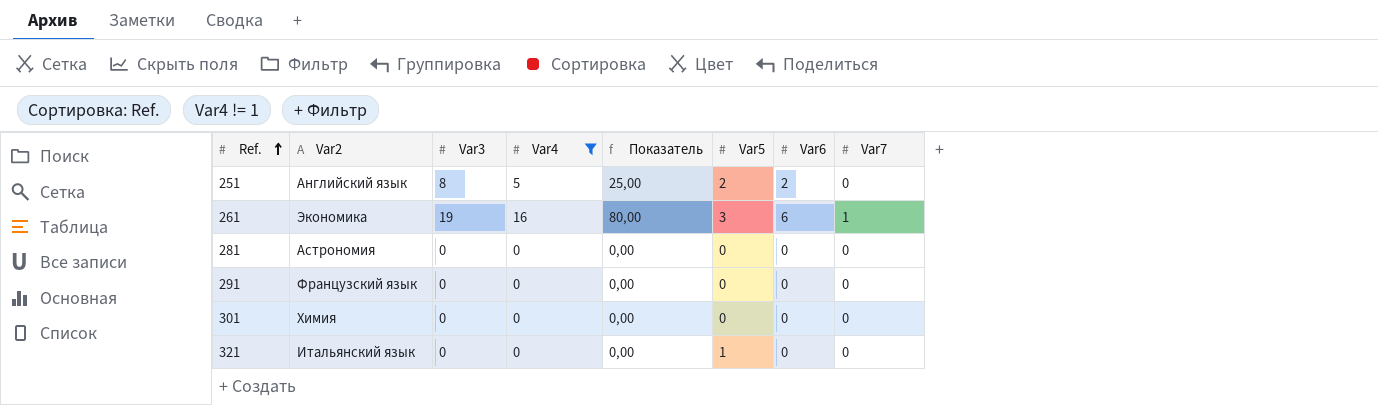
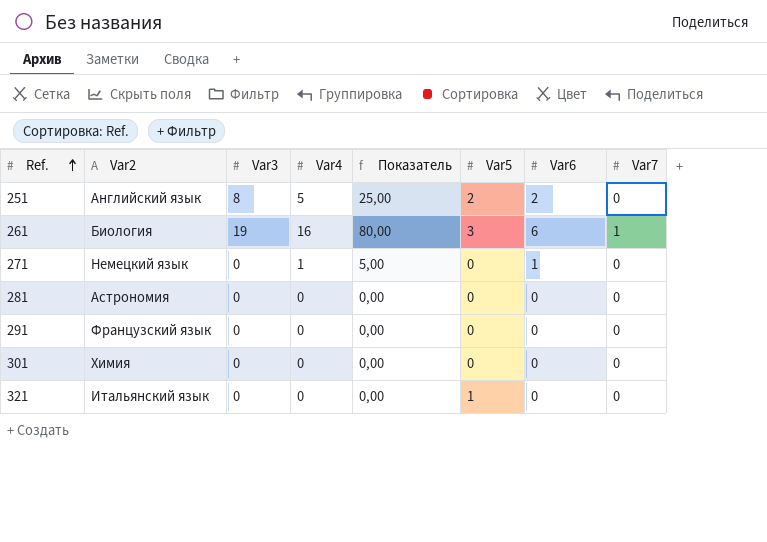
filter: Var4 != 1 -> none
261 | Var2: Экономика -> Биология

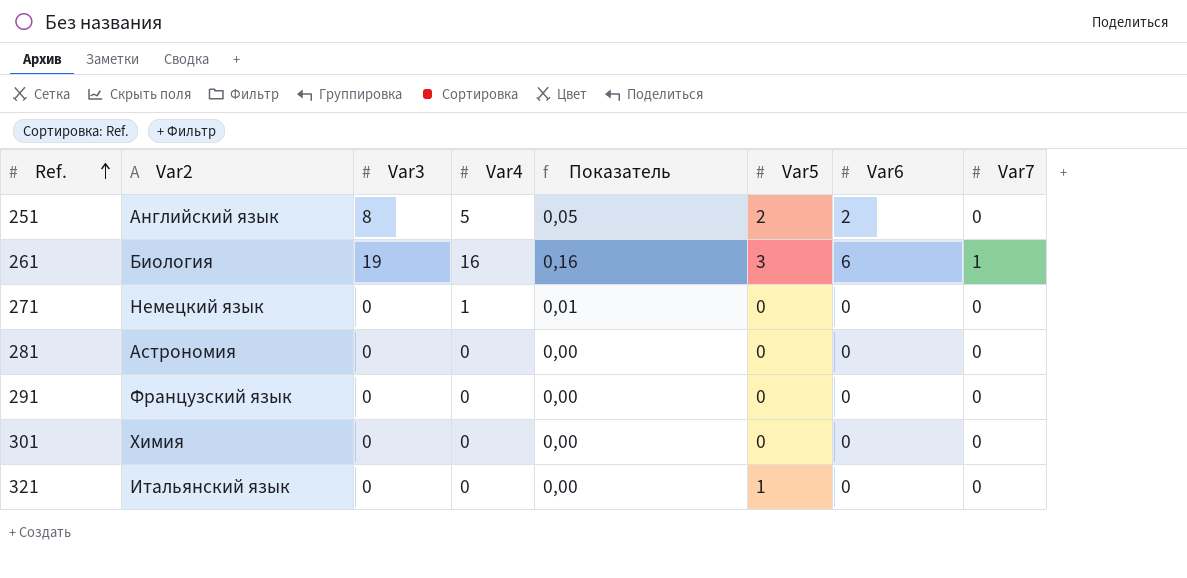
column Показатель | formula: [Var4] * 5 -> [Var4] * 0,01
271 | Var6: 1 -> 0

